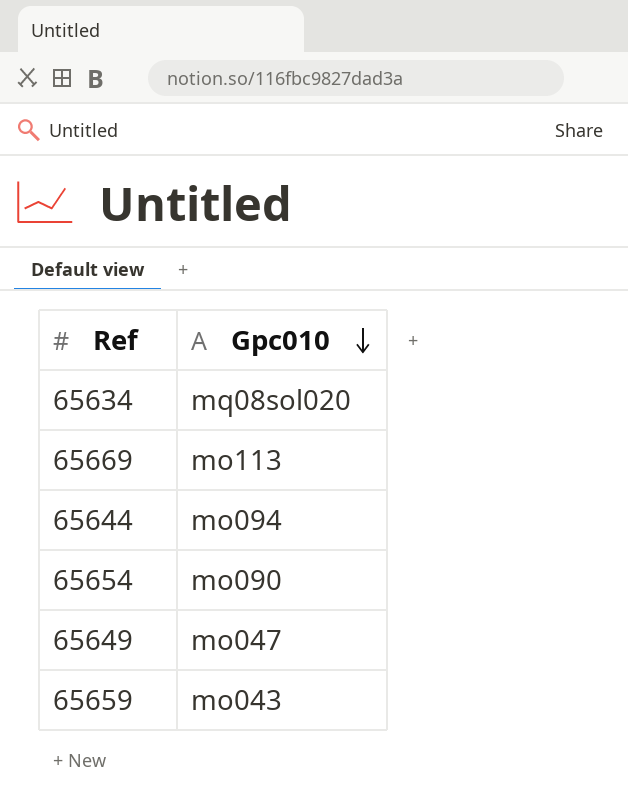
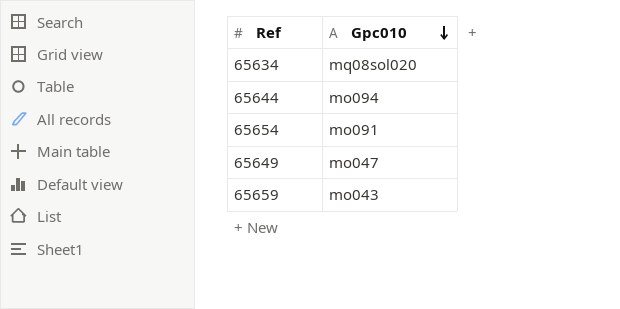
row 65669: mo113 -> none
65654 | Gpc010: mo090 -> mo091

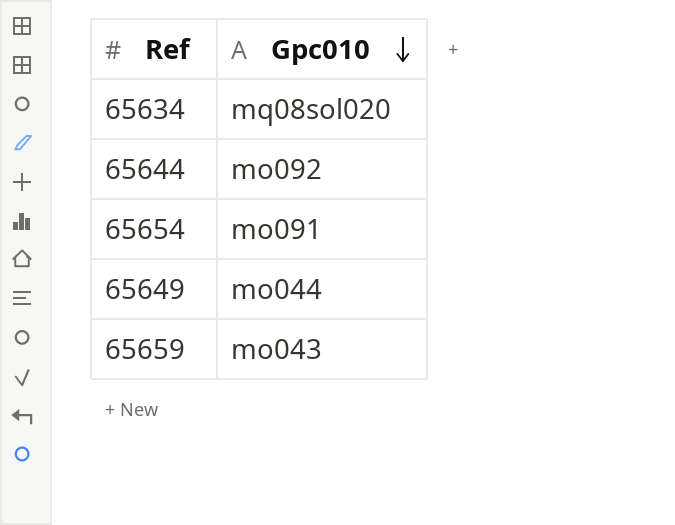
65644 | Gpc010: mo094 -> mo092
65649 | Gpc010: mo047 -> mo044

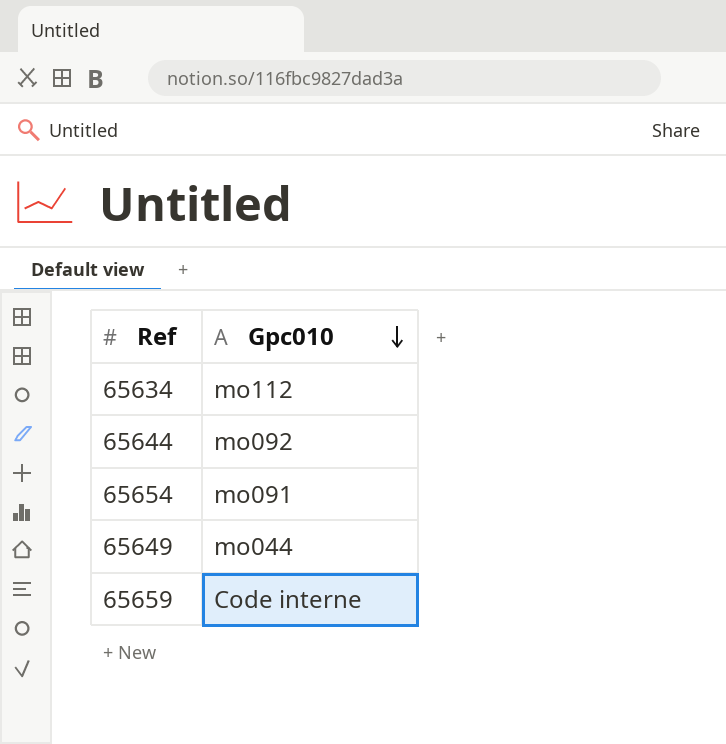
65634 | Gpc010: mq08sol020 -> mo112
65659 | Gpc010: mo043 -> Code interne

